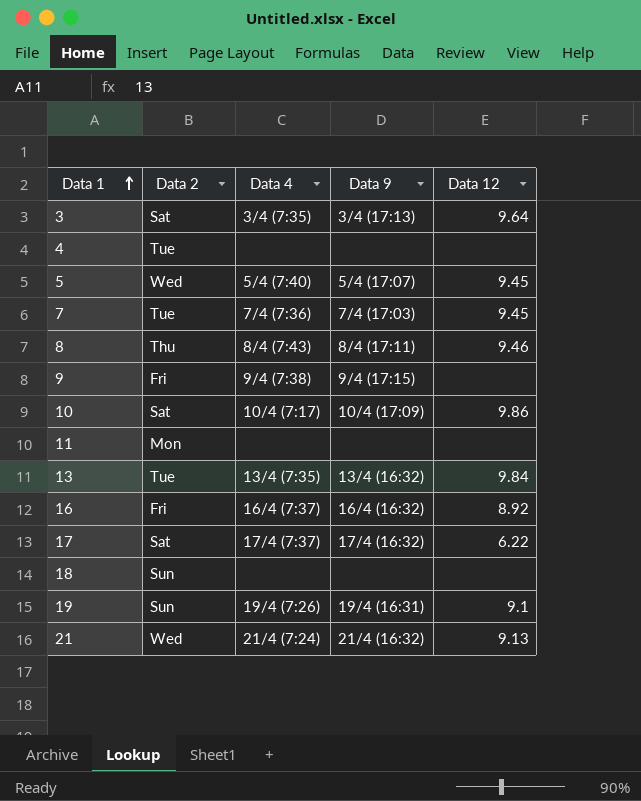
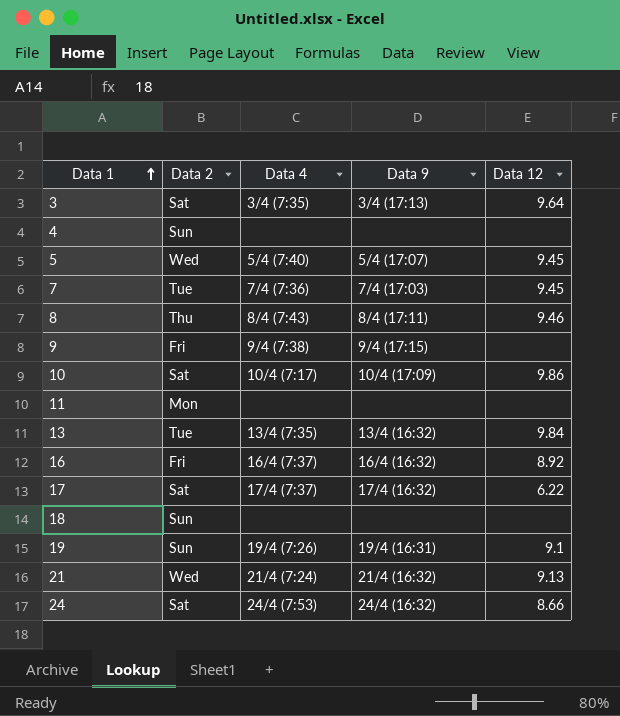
4 | Data 2: Tue -> Sun
row 24: none -> Sat | 24/4 (7:53) | 24/4 (16:32) | 8.66

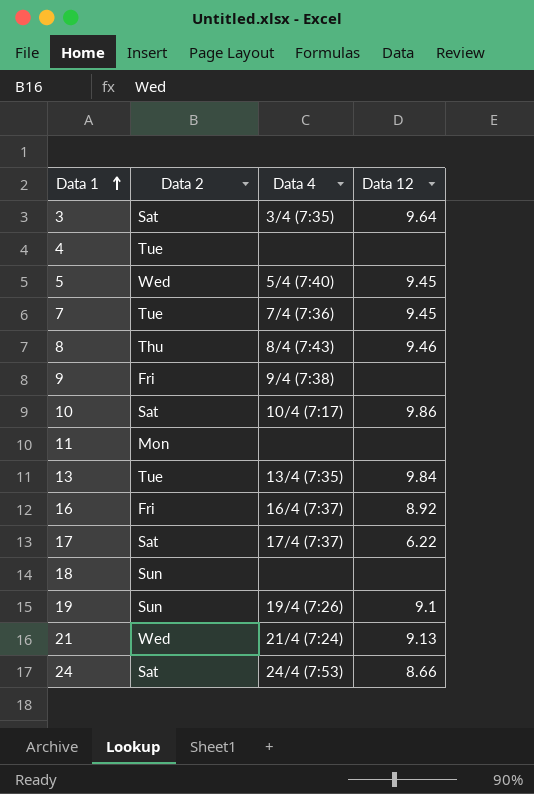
column Data 9 | position: 4 -> none
4 | Data 2: Sun -> Tue

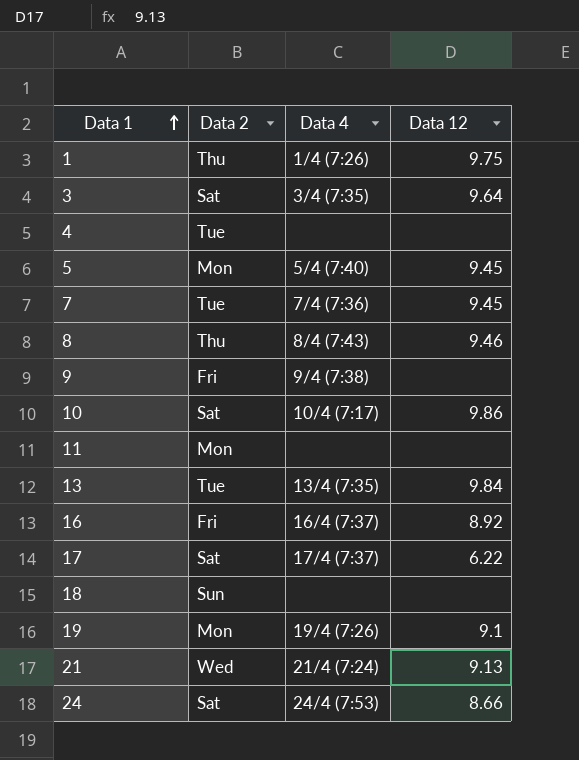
row 1: none -> Thu | 1/4 (7:26) | 9.75
5 | Data 2: Wed -> Mon
19 | Data 2: Sun -> Mon

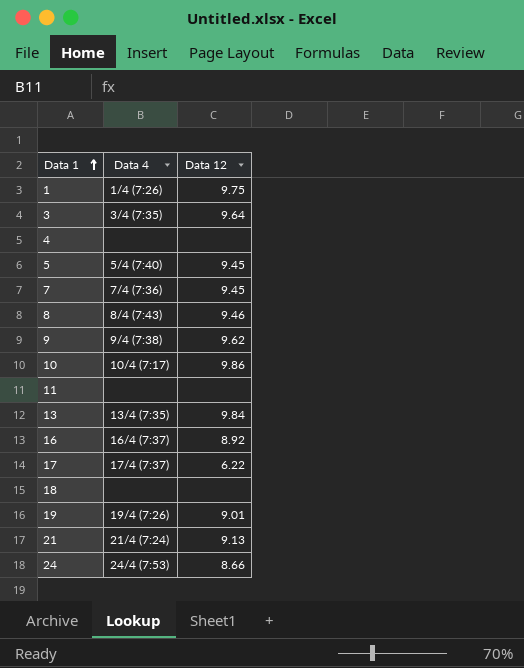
column Data 2 | position: 2 -> none
9 | Data 12: none -> 9.62
19 | Data 12: 9.1 -> 9.01

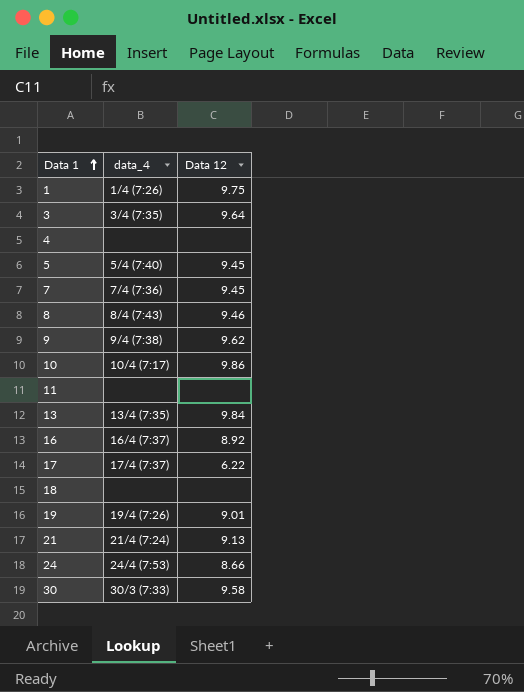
column name: Data 4 -> data_4
row 30: none -> 30/3 (7:33) | 9.58

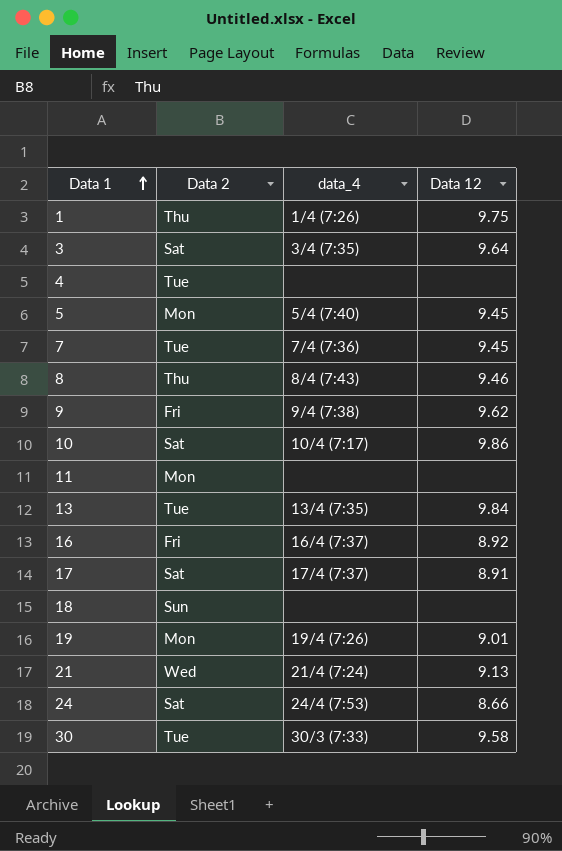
column Data 2 | position: none -> 2
17 | Data 12: 6.22 -> 8.91

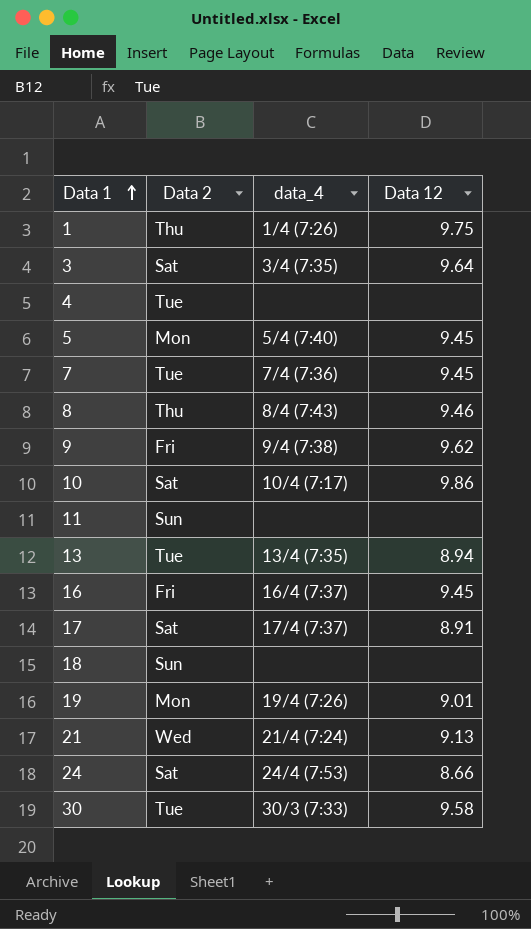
11 | Data 2: Mon -> Sun
13 | Data 12: 9.84 -> 8.94
16 | Data 12: 8.92 -> 9.45

